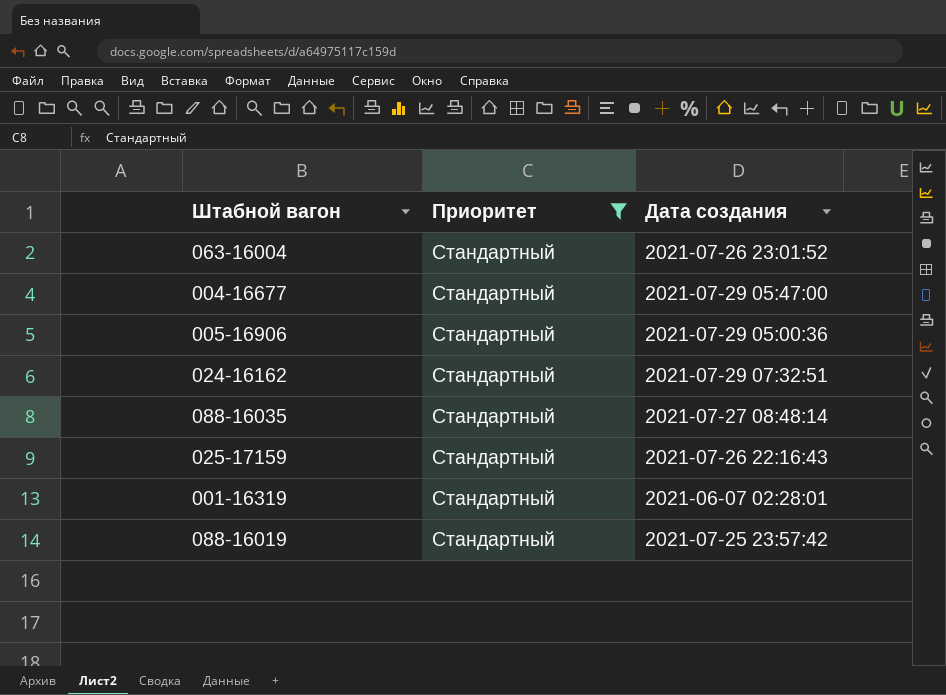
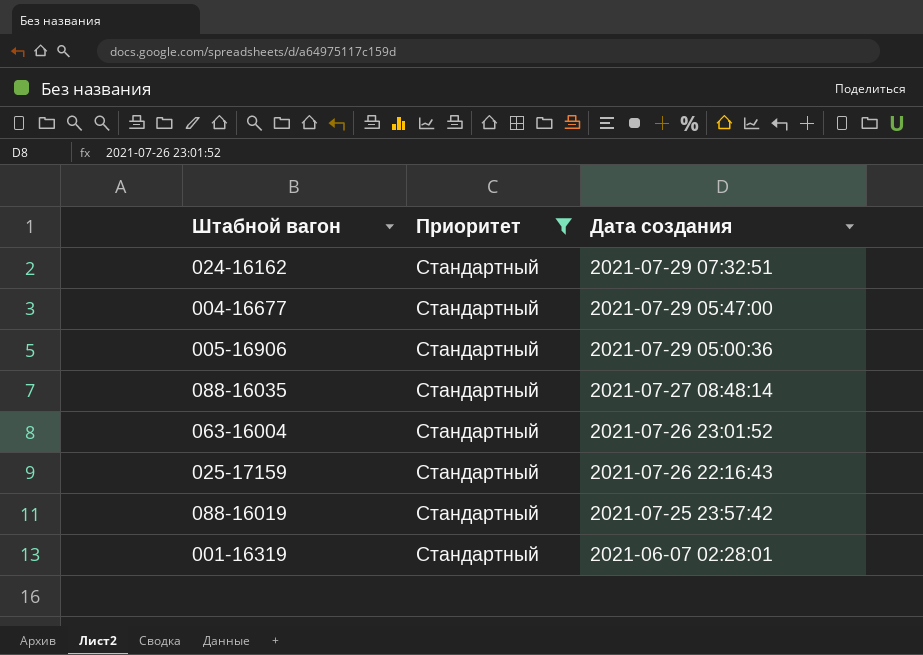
row order: none -> Дата создания descending

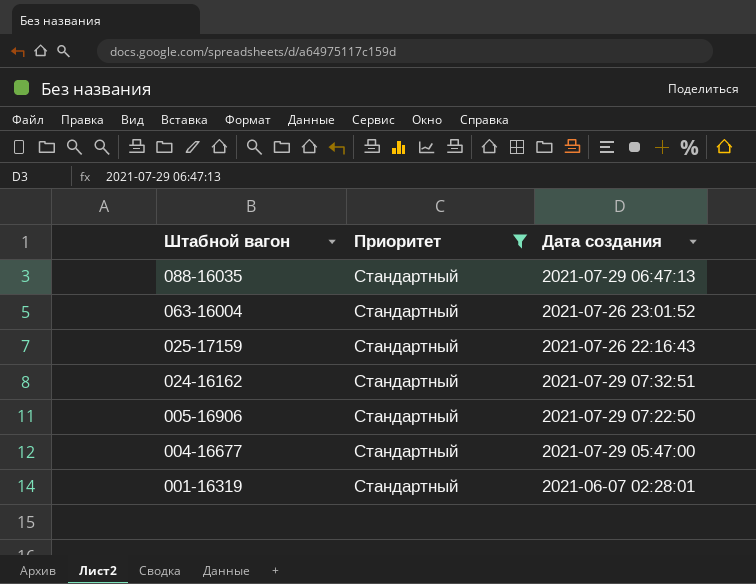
row order: Дата создания descending -> Штабной вагон descending
row 088-16019: Стандартный | 2021-07-25 23:57:42 -> none
088-16035 | Дата создания: 2021-07-27 08:48:14 -> 2021-07-29 06:47:13
005-16906 | Дата создания: 2021-07-29 05:00:36 -> 2021-07-29 07:22:50

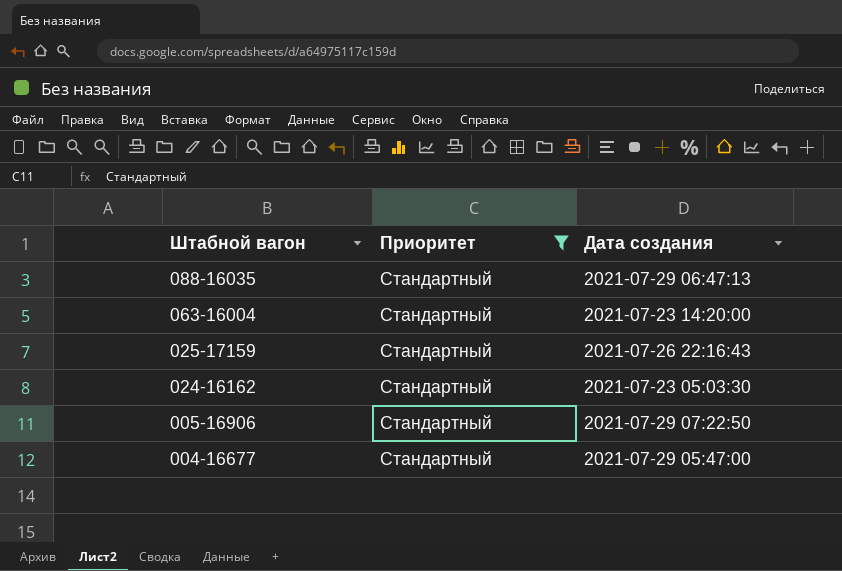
row 001-16319: Стандартный | 2021-06-07 02:28:01 -> none
063-16004 | Дата создания: 2021-07-26 23:01:52 -> 2021-07-23 14:20:00
024-16162 | Дата создания: 2021-07-29 07:32:51 -> 2021-07-23 05:03:30

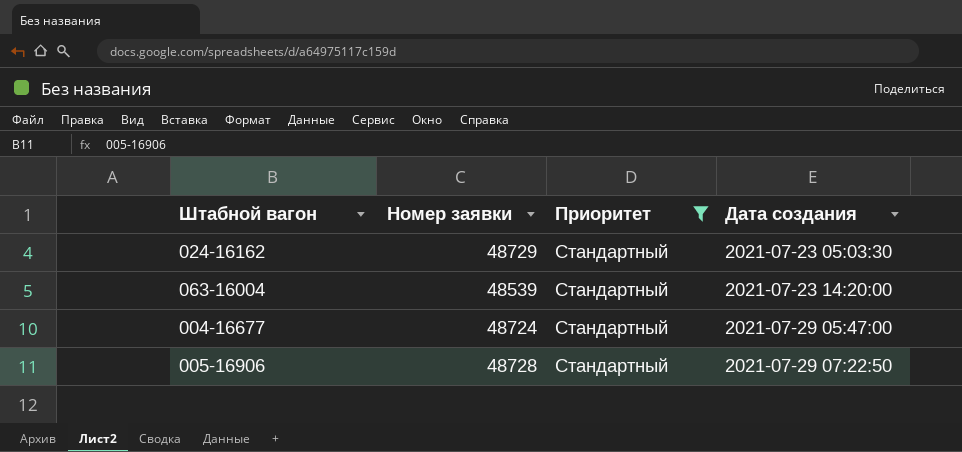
row order: Штабной вагон descending -> Дата создания ascending
column Номер заявки | position: none -> 2
row 088-16035: Стандартный | 2021-07-29 06:47:13 -> none
row 025-17159: Стандартный | 2021-07-26 22:16:43 -> none

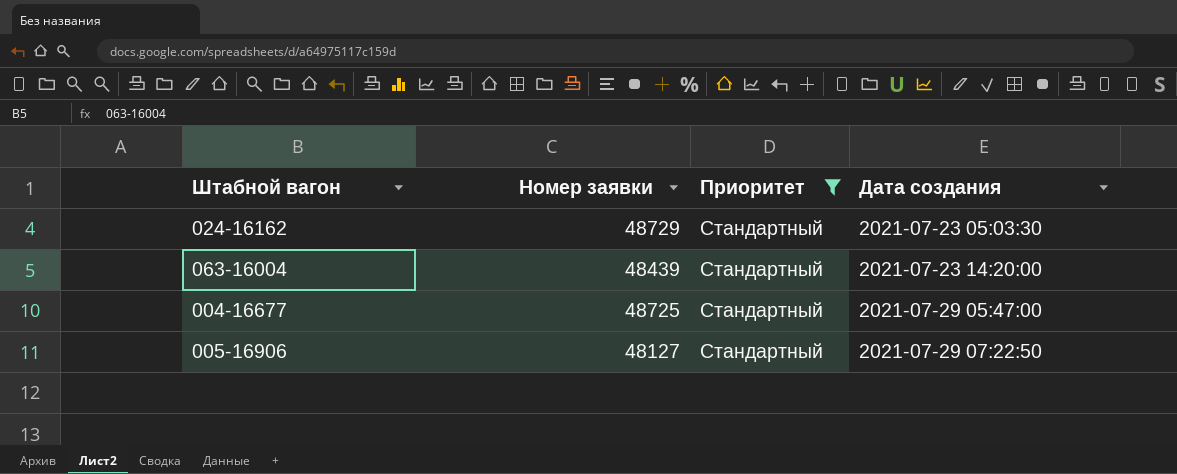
063-16004 | Номер заявки: 48539 -> 48439
004-16677 | Номер заявки: 48724 -> 48725
005-16906 | Номер заявки: 48728 -> 48127

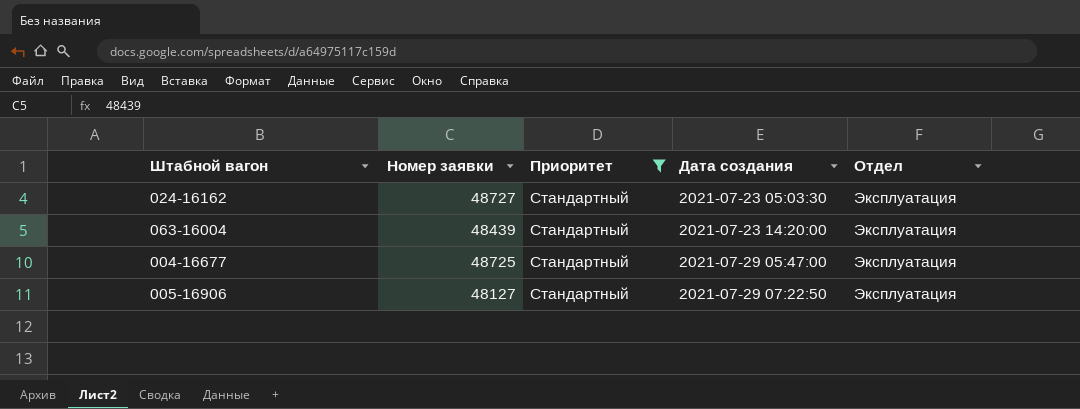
column Отдел | position: none -> 5
024-16162 | Номер заявки: 48729 -> 48727

